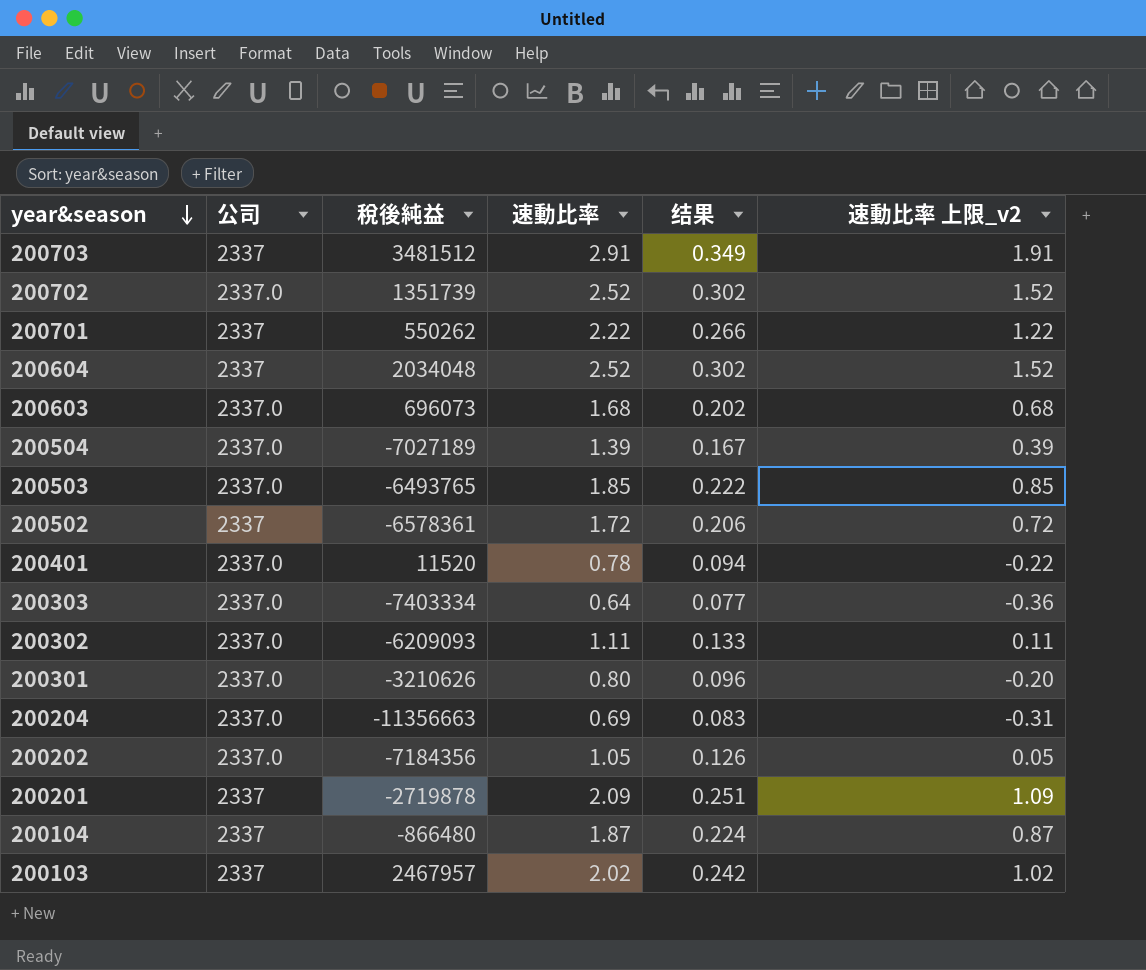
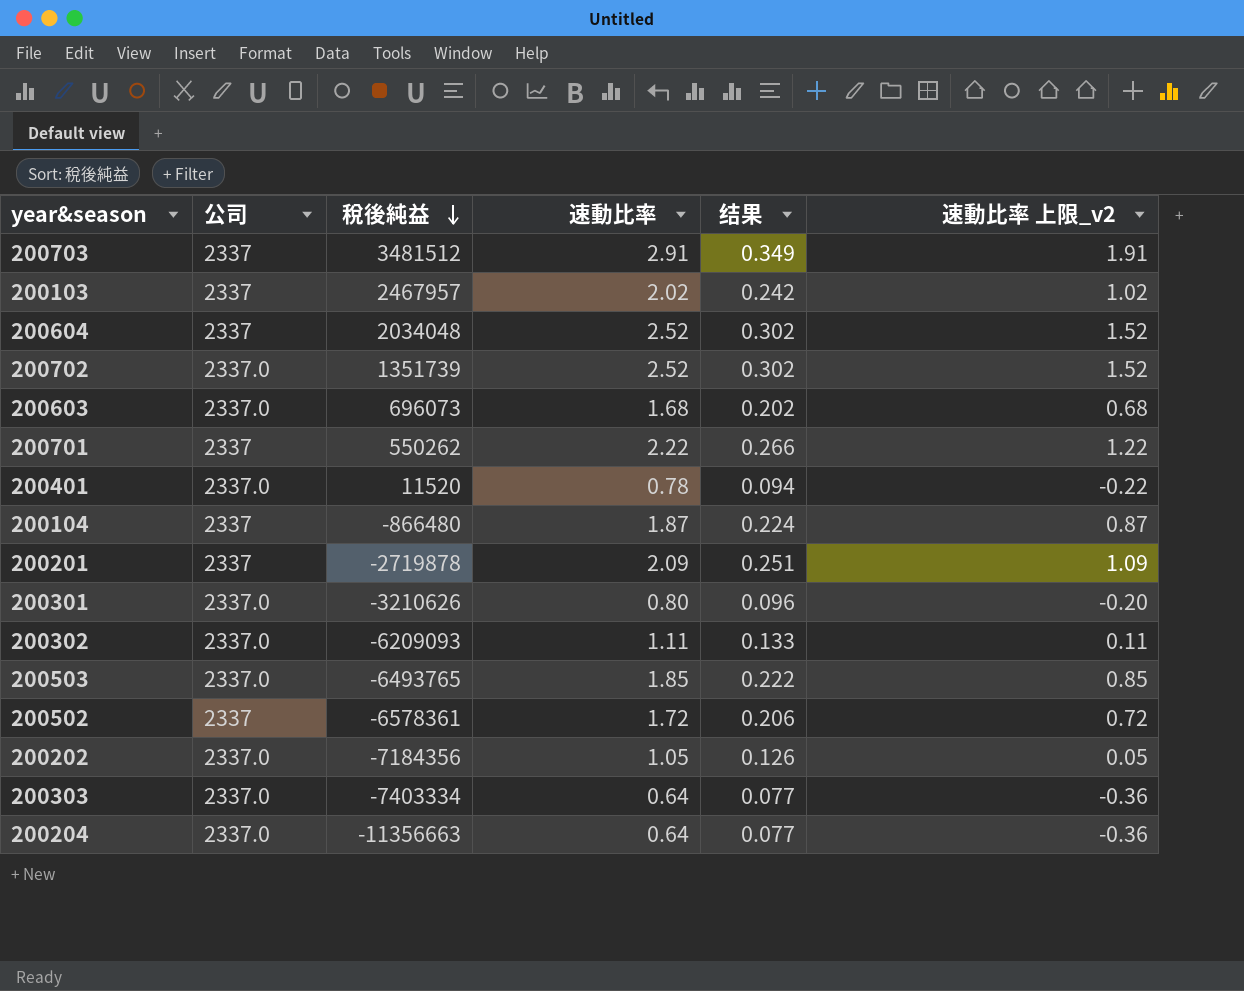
row order: year&season descending -> 稅後純益 descending
row 200504: 2337.0 | -7027189 | 1.39 | 0.167 | 0.39 -> none
200204 | 速動比率: 0.69 -> 0.64
200204 | 结果: 0.083 -> 0.077
200204 | 速動比率 上限_v2: -0.31 -> -0.36

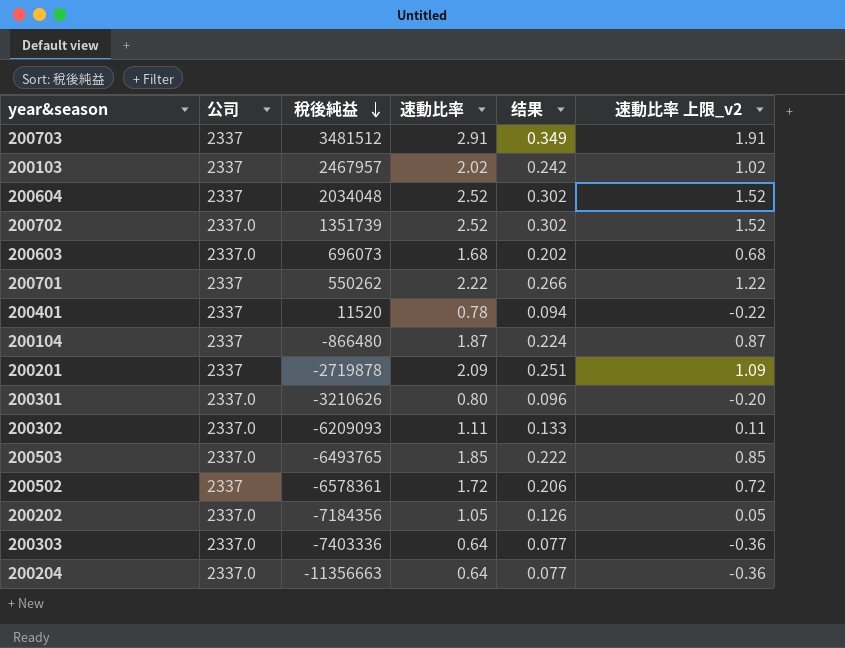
200401 | 公司: 2337.0 -> 2337
200303 | 稅後純益: -7403334 -> -7403336

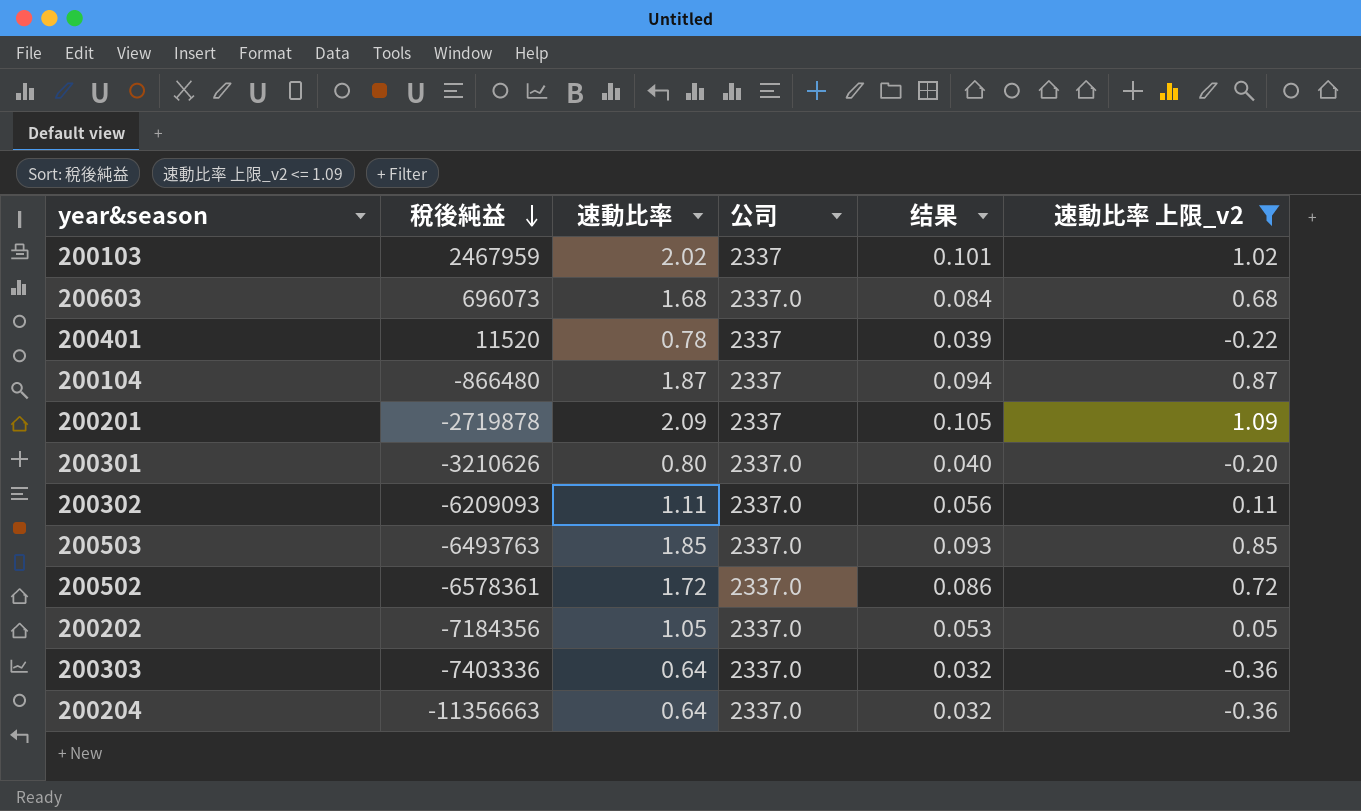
filter: none -> 速動比率 上限_v2 <= 1.09
column 公司 | position: 2 -> 4
column 结果 | formula: [速動比率] * 0.12 -> [速動比率] * 0.05
200103 | 稅後純益: 2467957 -> 2467959
200503 | 稅後純益: -6493765 -> -6493763
200502 | 公司: 2337 -> 2337.0

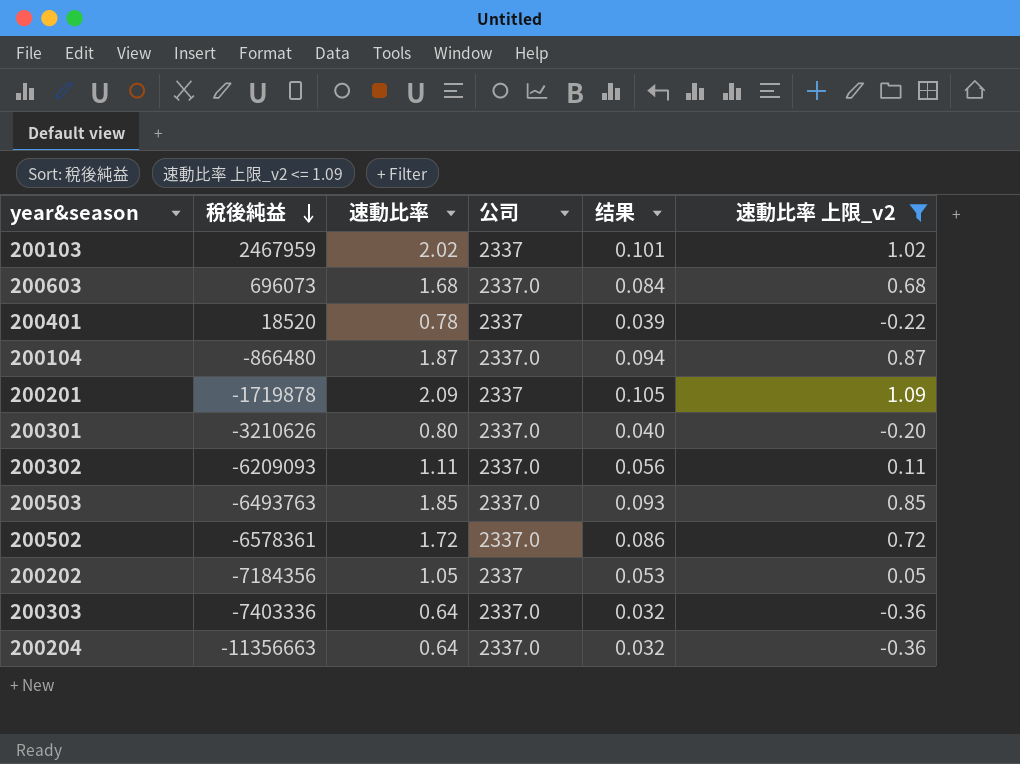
200401 | 稅後純益: 11520 -> 18520
200104 | 公司: 2337 -> 2337.0
200201 | 稅後純益: -2719878 -> -1719878
200202 | 公司: 2337.0 -> 2337

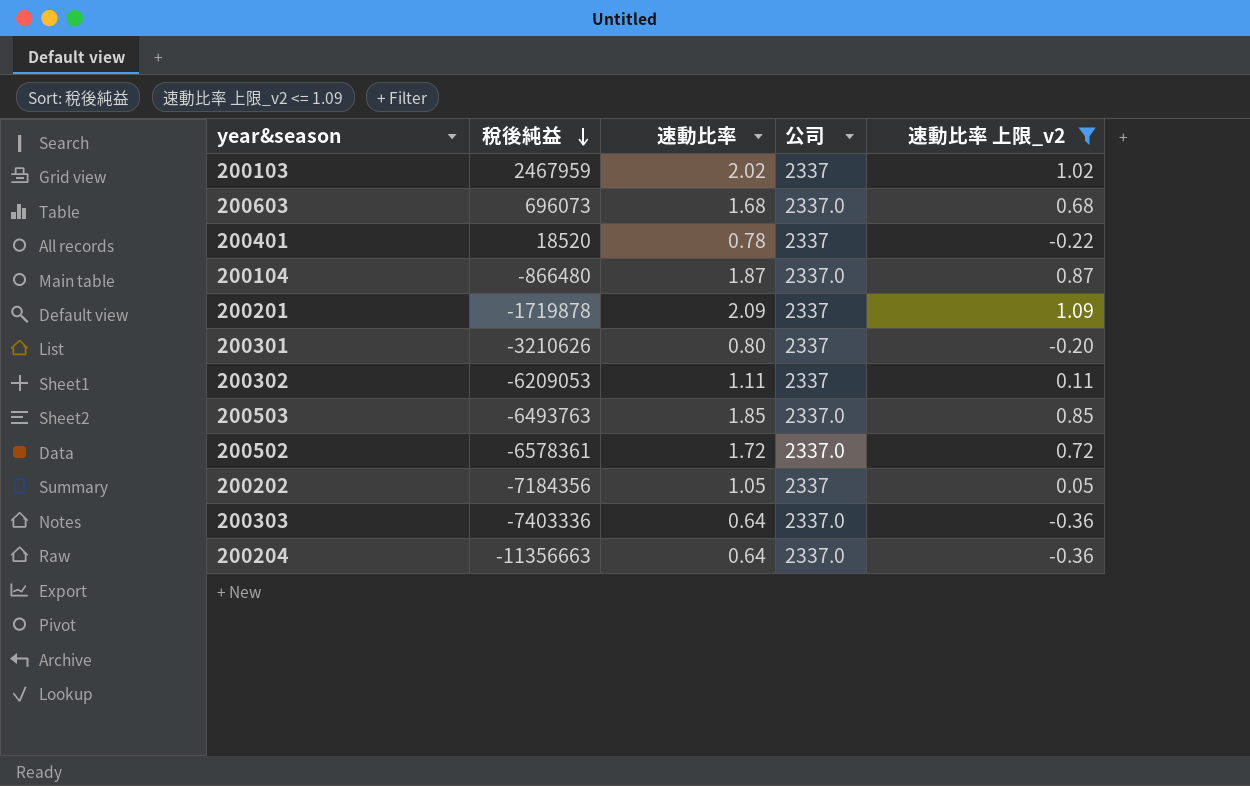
column 结果 | formula: [速動比率] * 0.05 -> none
200301 | 公司: 2337.0 -> 2337
200302 | 稅後純益: -6209093 -> -6209053
200302 | 公司: 2337.0 -> 2337

